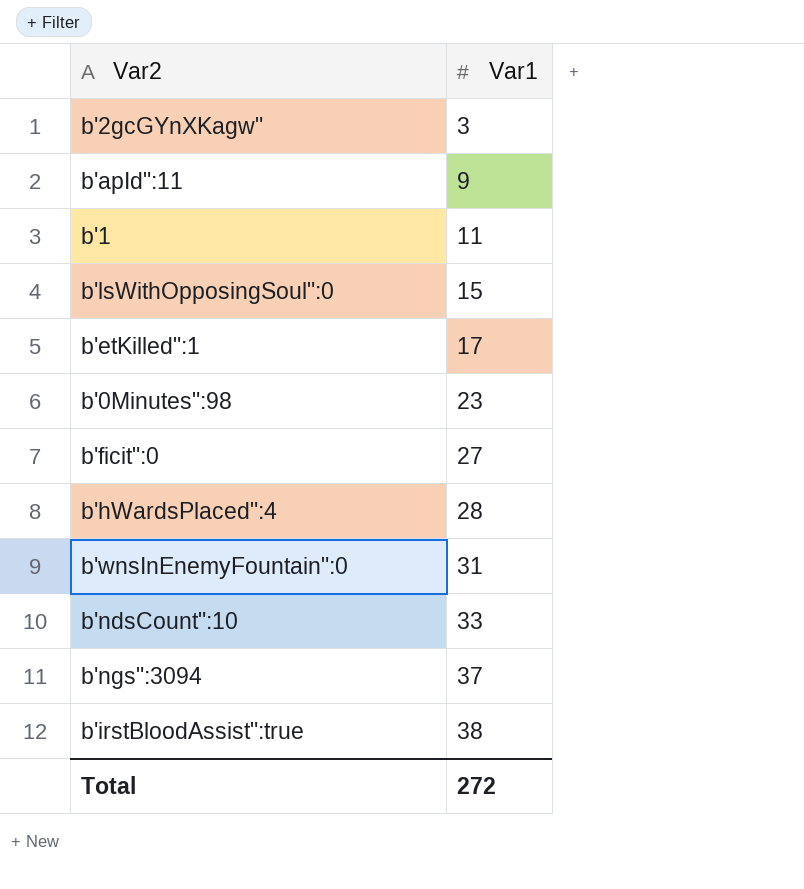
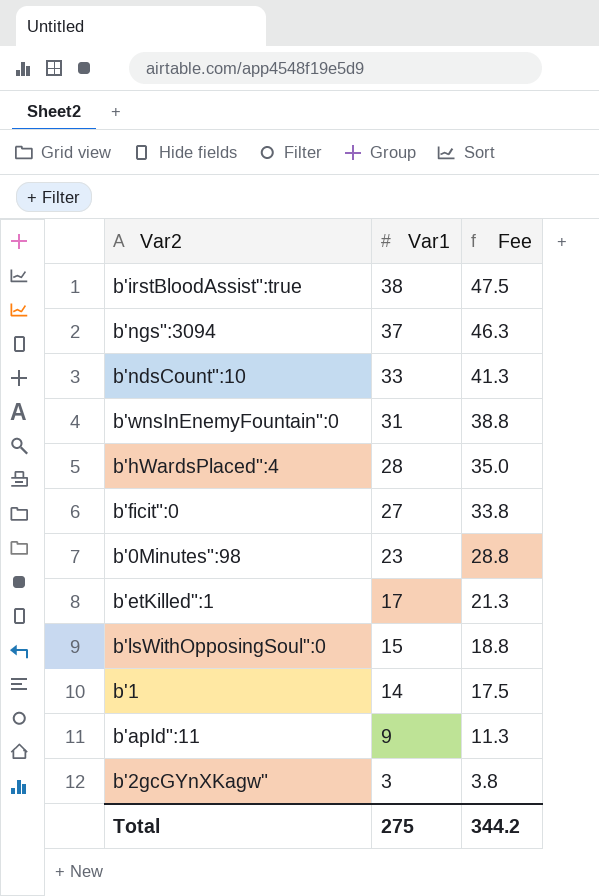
row order: Var1 ascending -> Var1 descending
column Fee | formula: none -> [Var1] * 1.25
b'1 | Var1: 11 -> 14
Total | Var1: 272 -> 275

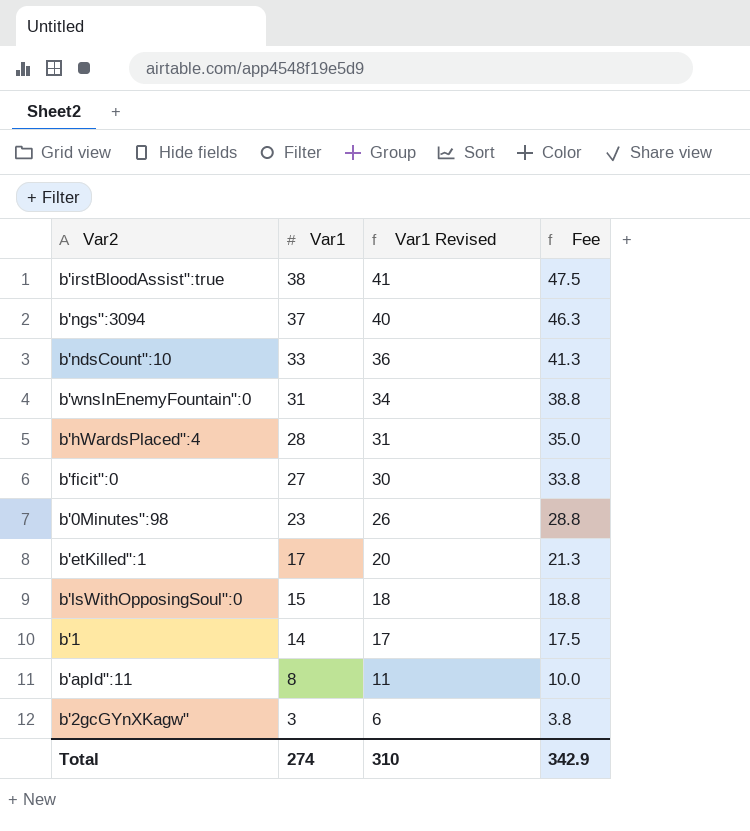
column Var1 Revised | formula: none -> [Var1] + 3
b'apId":11 | Var1: 9 -> 8
b'apId":11 | Fee: 11.3 -> 10.0
Total | Var1: 275 -> 274
Total | Fee: 344.2 -> 342.9

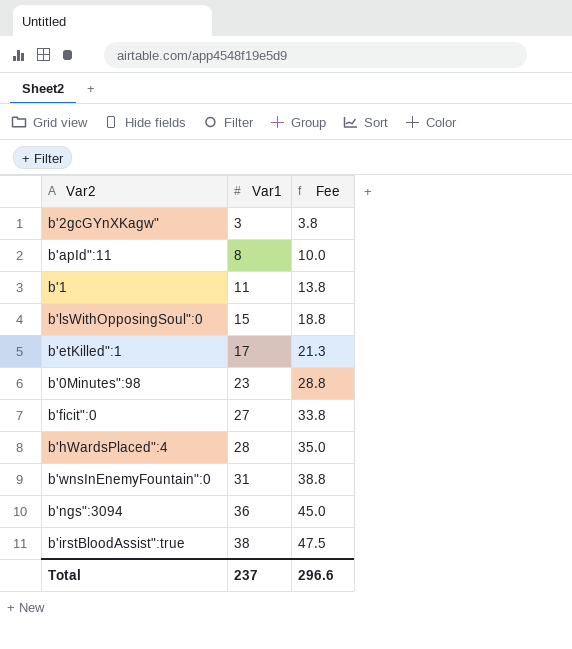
row order: Var1 descending -> Var1 ascending
column Var1 Revised | formula: [Var1] + 3 -> none
row b'ndsCount":10: 33 | 36 | 41.3 -> none
b'1 | Var1: 14 -> 11
b'1 | Fee: 17.5 -> 13.8
b'ngs":3094 | Var1: 37 -> 36
b'ngs":3094 | Fee: 46.3 -> 45.0
Total | Var1: 274 -> 237
Total | Fee: 342.9 -> 296.6

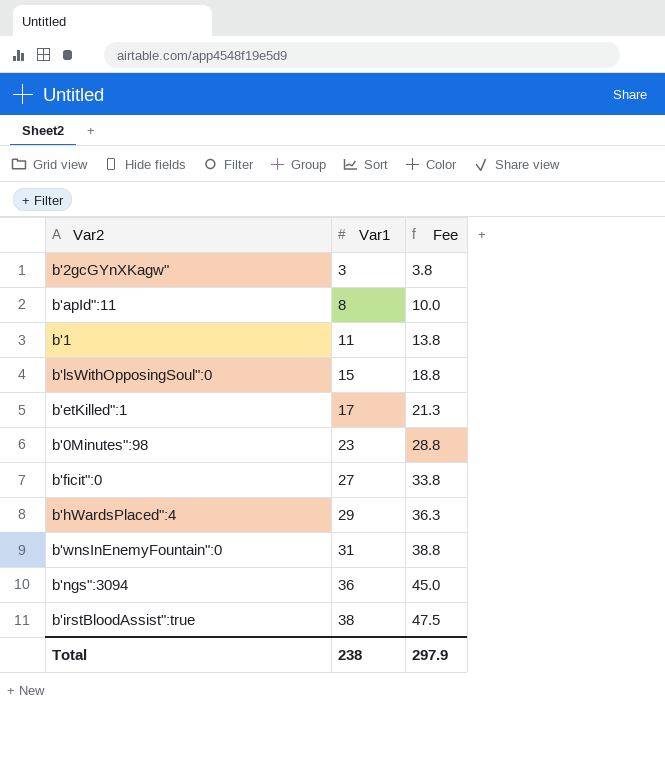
b'hWardsPlaced":4 | Var1: 28 -> 29
b'hWardsPlaced":4 | Fee: 35.0 -> 36.3
Total | Var1: 237 -> 238
Total | Fee: 296.6 -> 297.9

